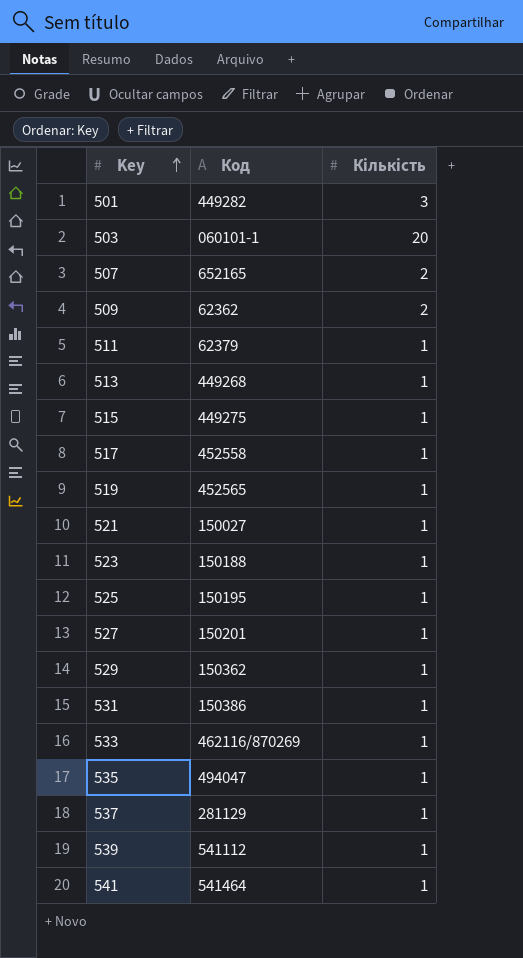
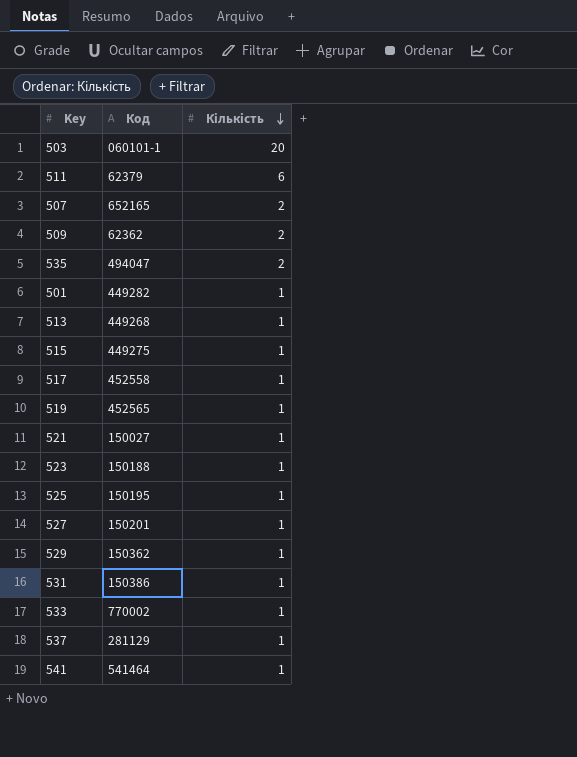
row order: Key ascending -> Кількість descending
row 539: 541112 | 1 -> none
511 | Кількість: 1 -> 6
535 | Кількість: 1 -> 2
501 | Кількість: 3 -> 1
533 | Код: 462116/870269 -> 770002

